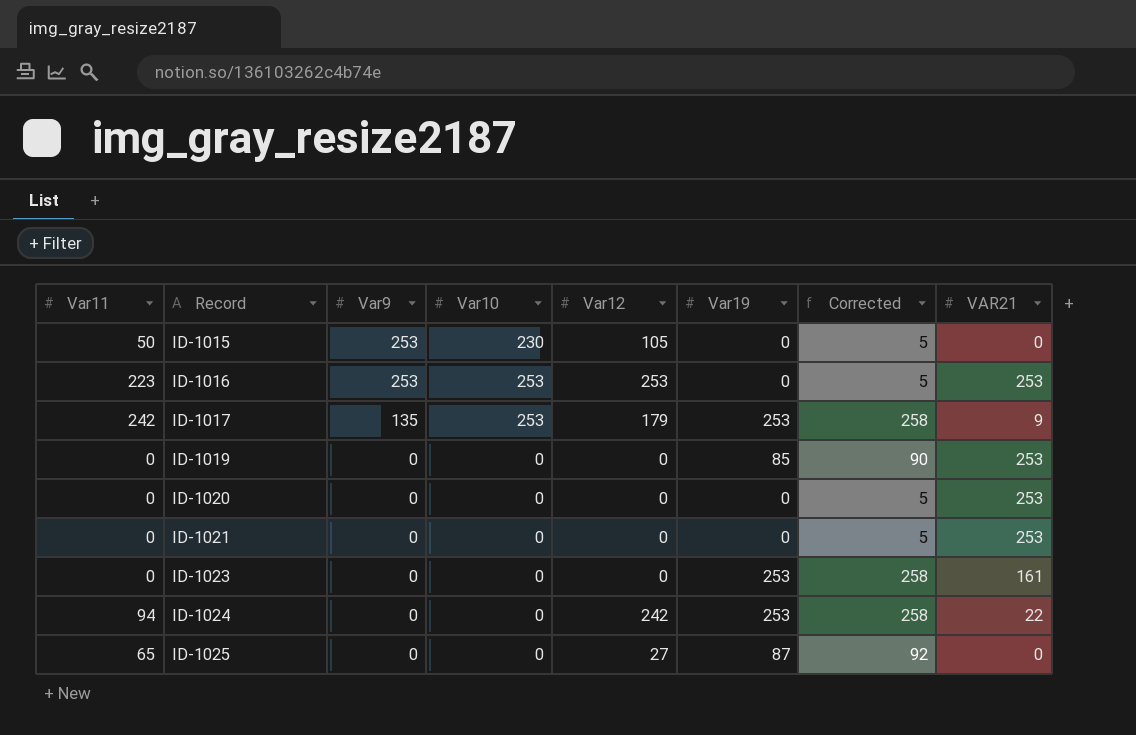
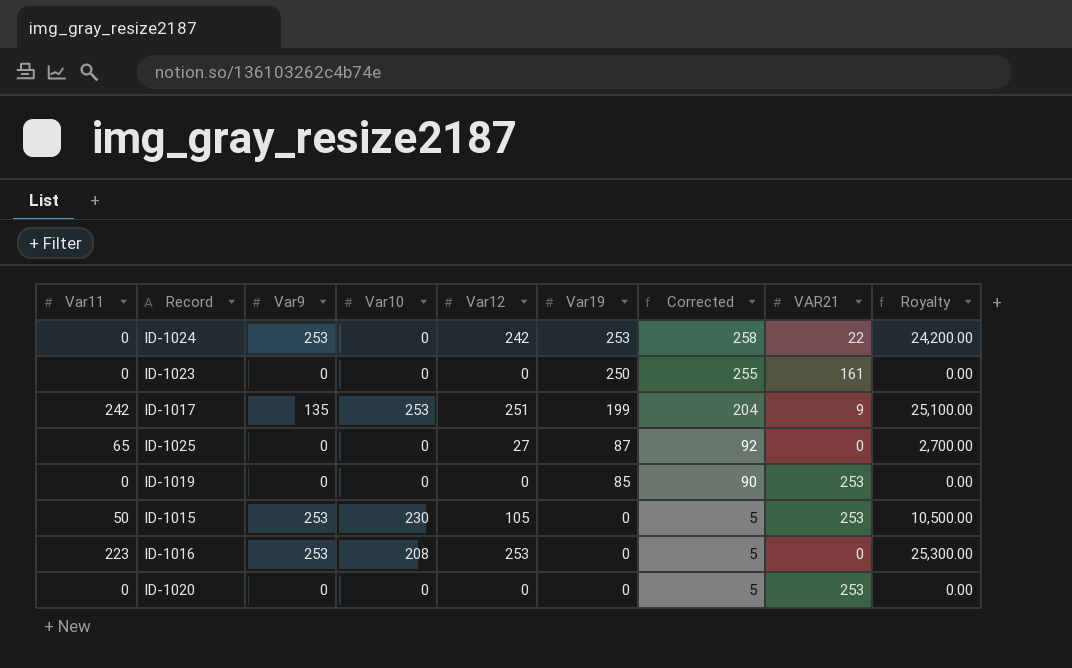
row order: Record ascending -> Var19 descending
column Royalty | formula: none -> [Var12] * 100
row ID-1021: 0 | 0 | 0 | 0 | 0 | 5 | 253 -> none
ID-1024 | Var11: 94 -> 0
ID-1024 | Var9: 0 -> 253
ID-1023 | Var19: 253 -> 250
ID-1023 | Corrected: 258 -> 255
ID-1017 | Var12: 179 -> 251
ID-1017 | Var19: 253 -> 199
ID-1017 | Corrected: 258 -> 204
ID-1015 | VAR21: 0 -> 253
ID-1016 | Var10: 253 -> 208
ID-1016 | VAR21: 253 -> 0

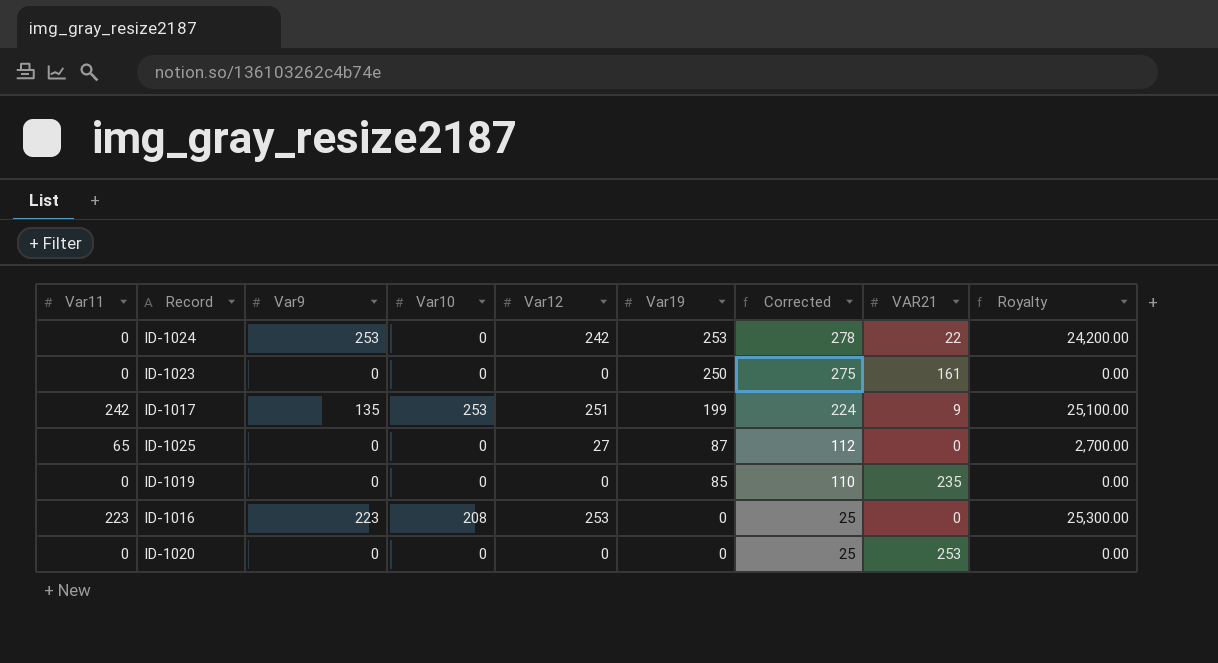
column Corrected | formula: [Var19] + 5 -> [Var19] + 25
row ID-1015: 50 | 253 | 230 | 105 | 0 | 5 | 253 | 10,500.00 -> none
ID-1019 | VAR21: 253 -> 235
ID-1016 | Var9: 253 -> 223

